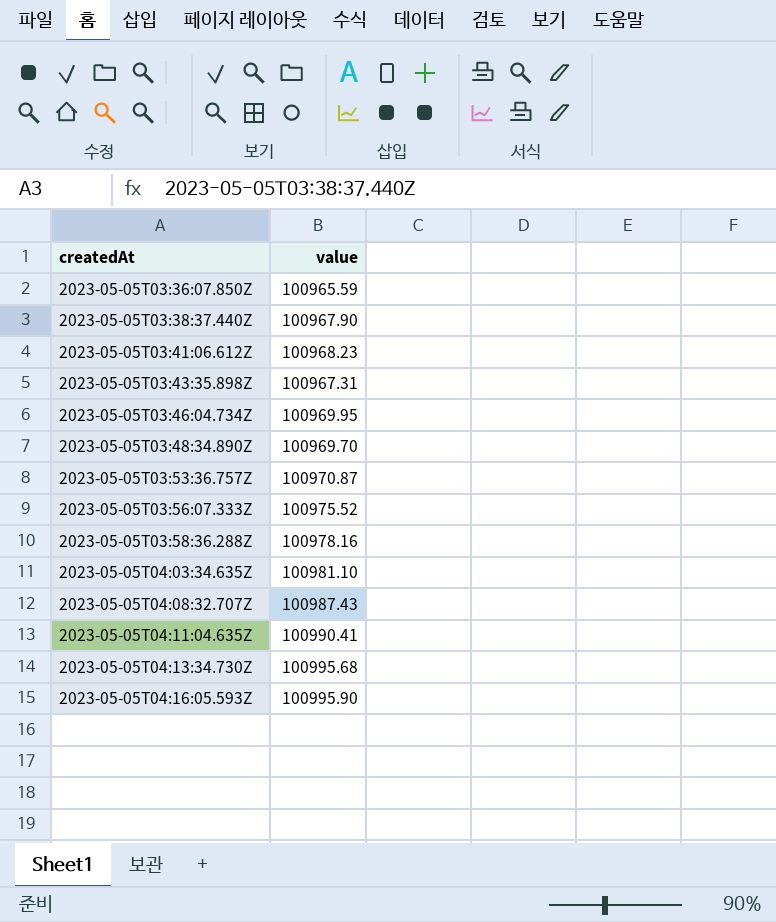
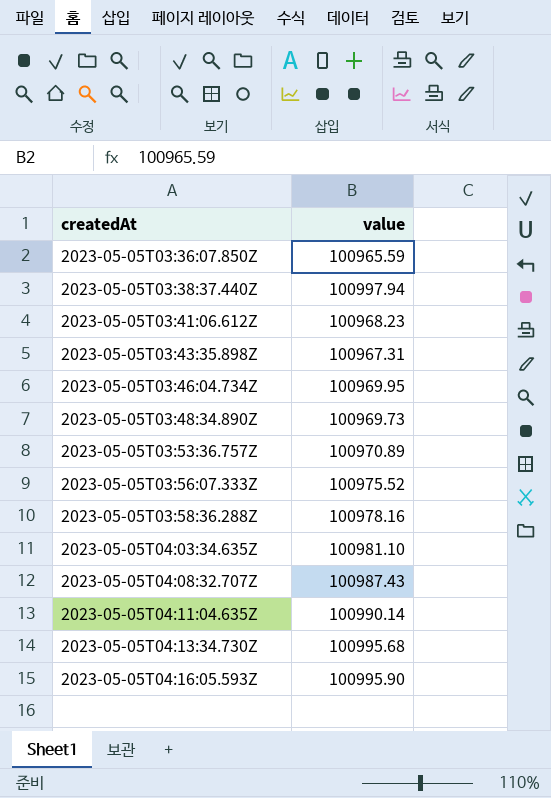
2023-05-05T03:38:37.440Z | value: 100967.90 -> 100997.94
2023-05-05T03:48:34.890Z | value: 100969.70 -> 100969.73
2023-05-05T03:53:36.757Z | value: 100970.87 -> 100970.89
2023-05-05T04:11:04.635Z | value: 100990.41 -> 100990.14

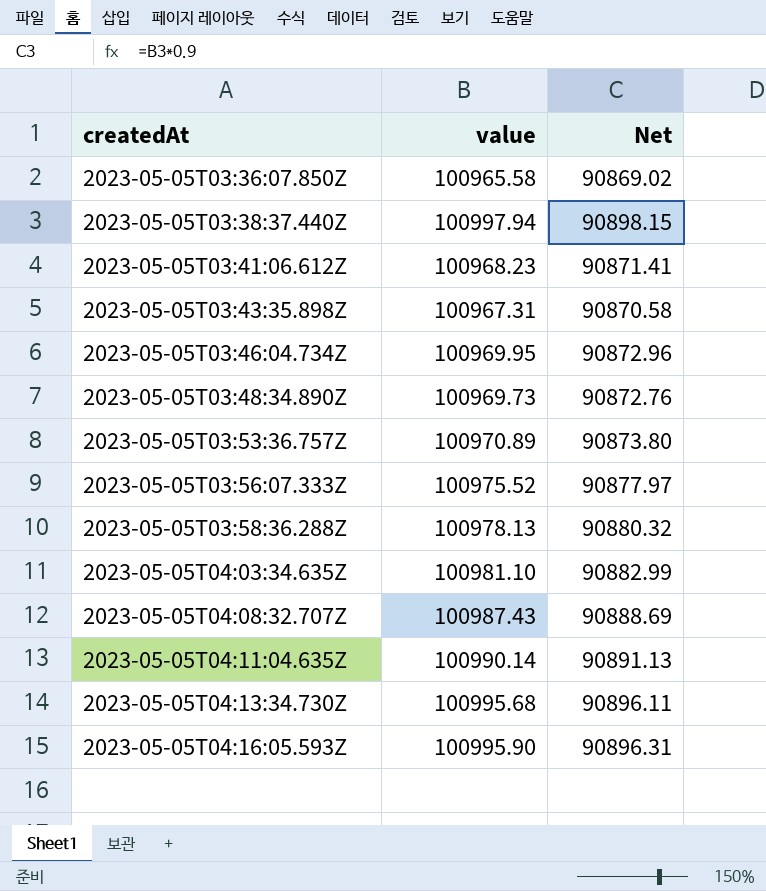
column Net | formula: none -> [value] * 0.9
2023-05-05T03:36:07.850Z | value: 100965.59 -> 100965.58
2023-05-05T03:58:36.288Z | value: 100978.16 -> 100978.13

